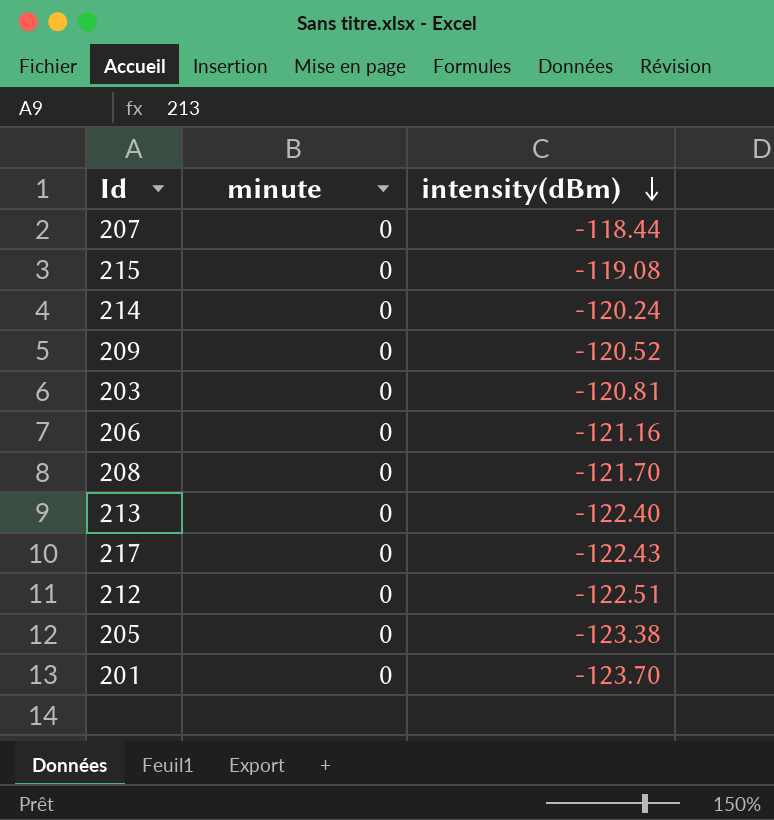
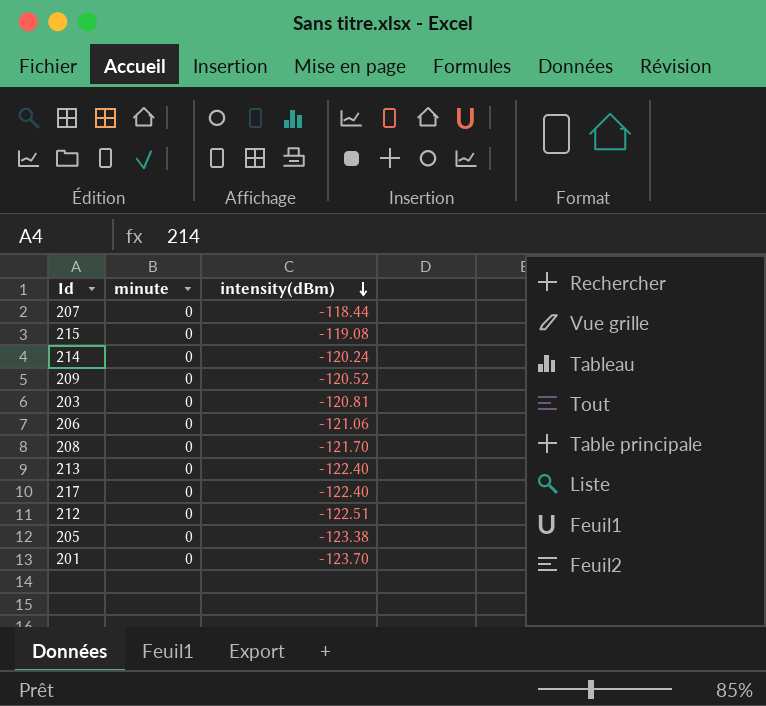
206 | intensity(dBm): -121.16 -> -121.06
217 | intensity(dBm): -122.43 -> -122.40

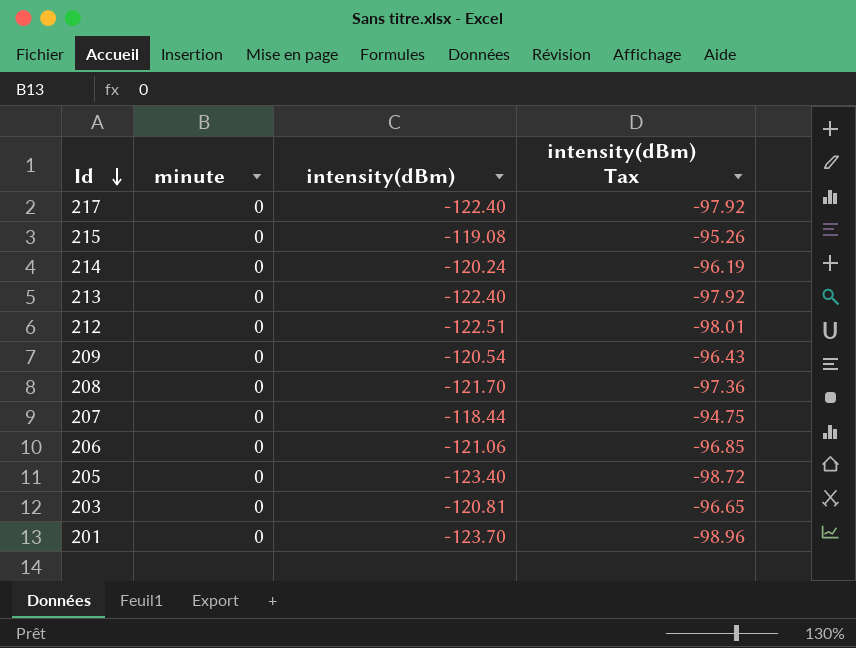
row order: intensity(dBm) descending -> Id descending
column intensity(dBm) Tax | formula: none -> [intensity(dBm)] * 0.8
209 | intensity(dBm): -120.52 -> -120.54
205 | intensity(dBm): -123.38 -> -123.40

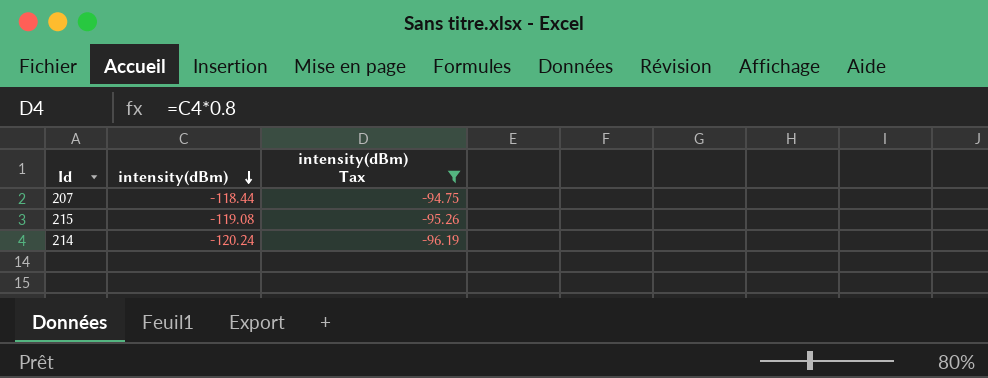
filter: none -> intensity(dBm) Tax >= -96.19
row order: Id descending -> intensity(dBm) descending
column minute | position: 2 -> none

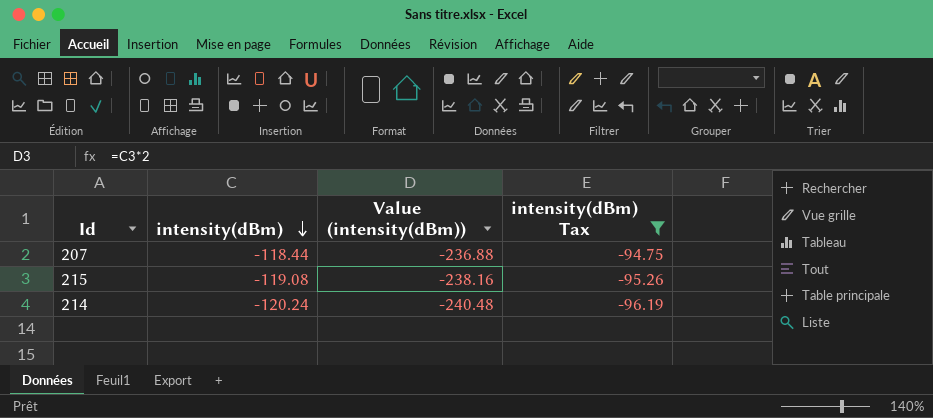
column Value (intensity(dBm)) | formula: none -> [intensity(dBm)] * 2

